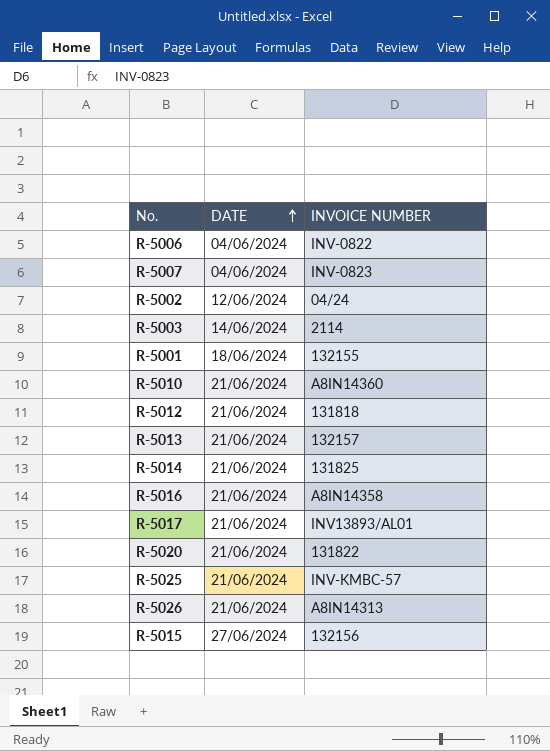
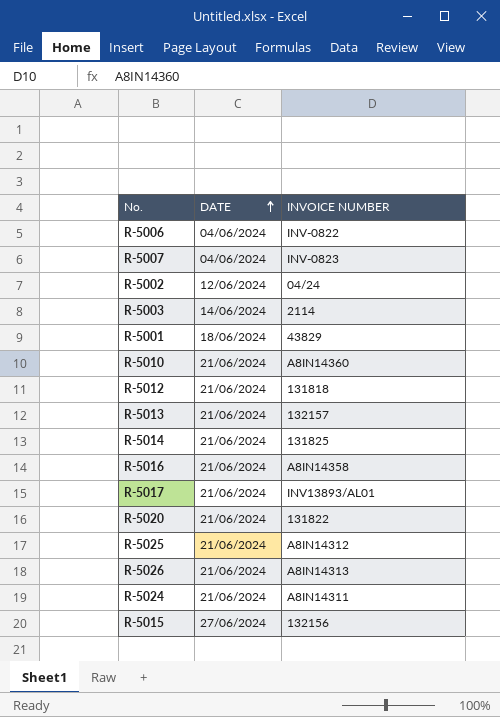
R-5001 | INVOICE NUMBER: 132155 -> 43829
R-5025 | INVOICE NUMBER: INV-KMBC-57 -> A8IN14312
row R-5024: none -> 21/06/2024 | A8IN14311

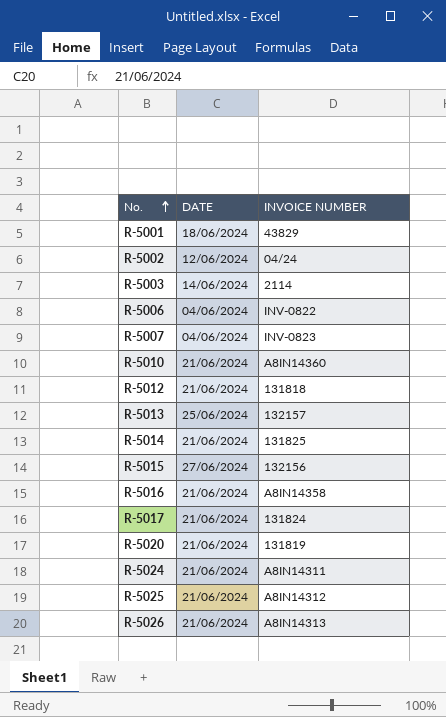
row order: DATE ascending -> No. ascending
R-5013 | DATE: 21/06/2024 -> 25/06/2024
R-5017 | INVOICE NUMBER: INV13893/AL01 -> 131824
R-5020 | INVOICE NUMBER: 131822 -> 131819

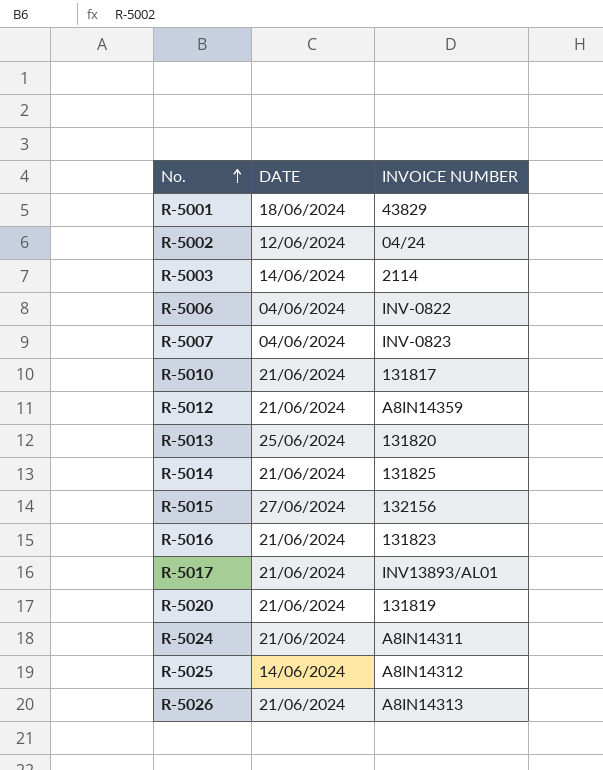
R-5010 | INVOICE NUMBER: A8IN14360 -> 131817
R-5012 | INVOICE NUMBER: 131818 -> A8IN14359
R-5013 | INVOICE NUMBER: 132157 -> 131820
R-5016 | INVOICE NUMBER: A8IN14358 -> 131823
R-5017 | INVOICE NUMBER: 131824 -> INV13893/AL01
R-5025 | DATE: 21/06/2024 -> 14/06/2024

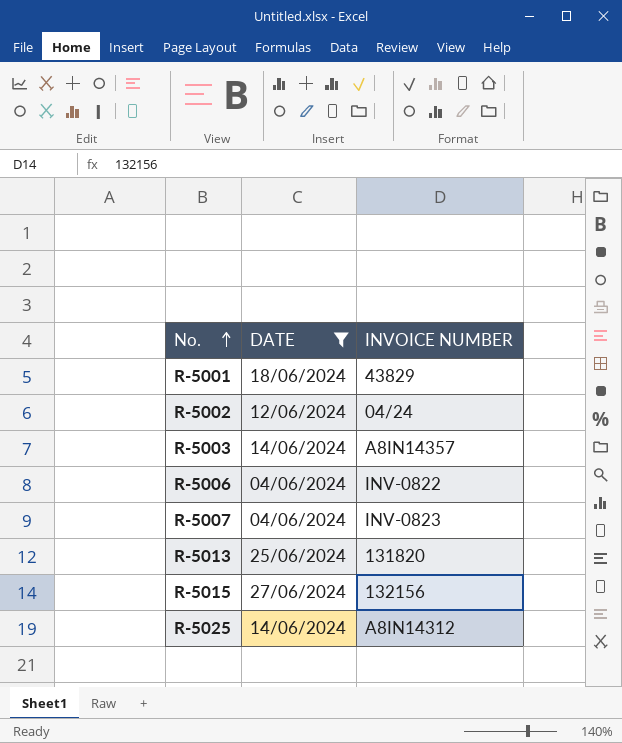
filter: none -> DATE != 21/06/2024
R-5003 | INVOICE NUMBER: 2114 -> A8IN14357

